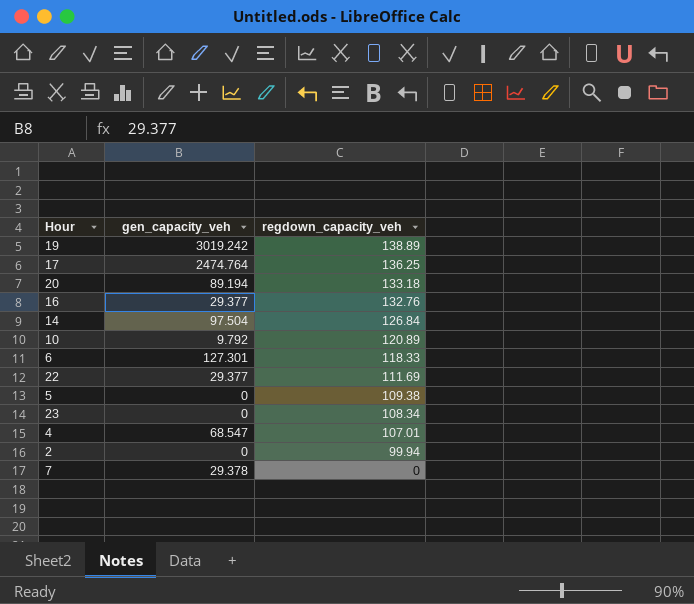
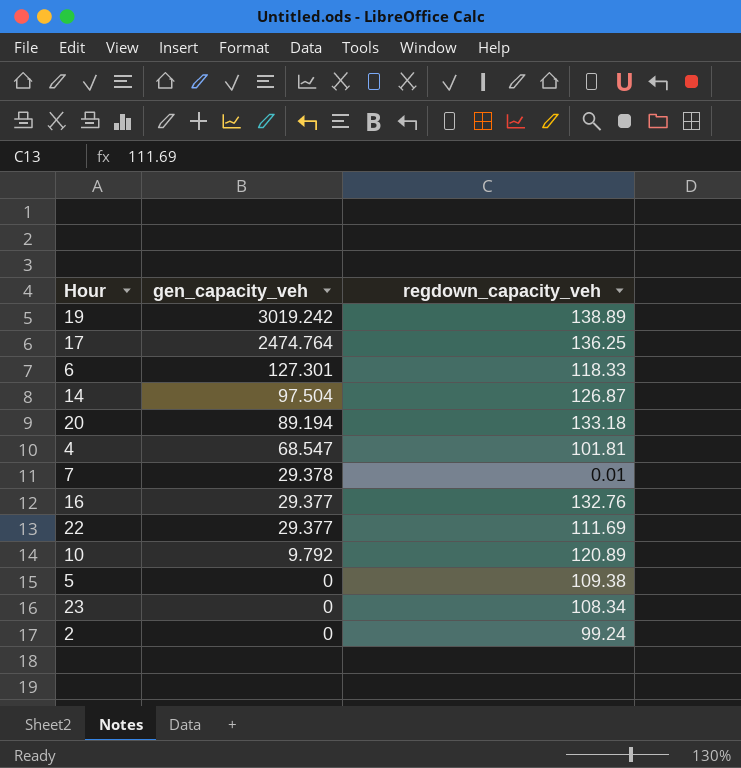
row order: regdown_capacity_veh descending -> gen_capacity_veh descending
14 | regdown_capacity_veh: 126.84 -> 126.87
4 | regdown_capacity_veh: 107.01 -> 101.81
7 | regdown_capacity_veh: 0 -> 0.01
2 | regdown_capacity_veh: 99.94 -> 99.24

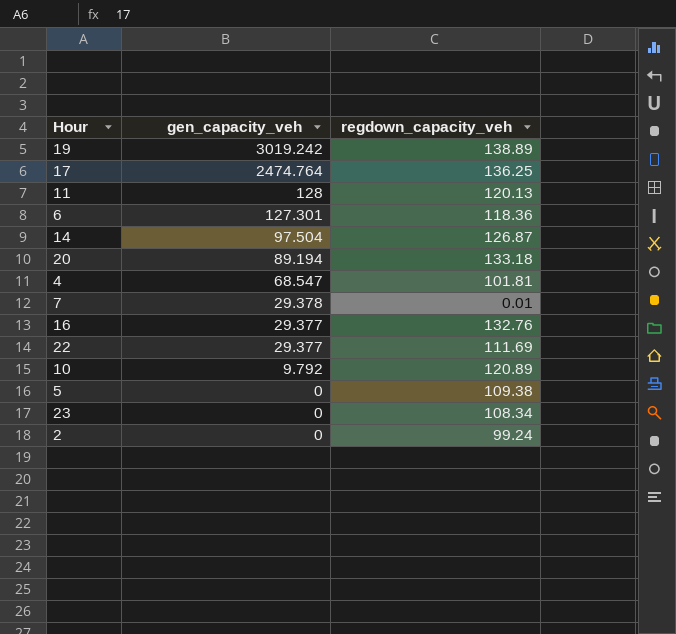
row 11: none -> 128 | 120.13
6 | regdown_capacity_veh: 118.33 -> 118.36

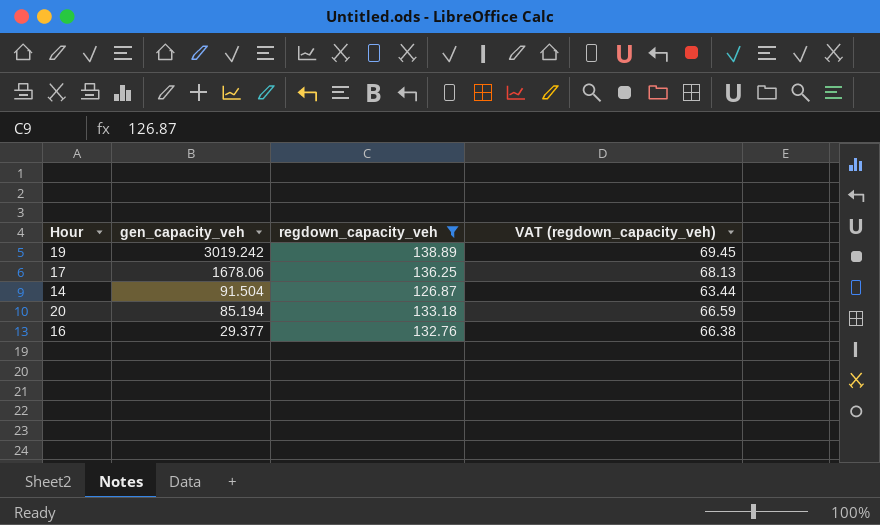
filter: none -> regdown_capacity_veh >= 126.87
column VAT (regdown_capacity_veh) | formula: none -> [regdown_capacity_veh] * 0.5
17 | gen_capacity_veh: 2474.764 -> 1678.06
14 | gen_capacity_veh: 97.504 -> 91.504
20 | gen_capacity_veh: 89.194 -> 85.194

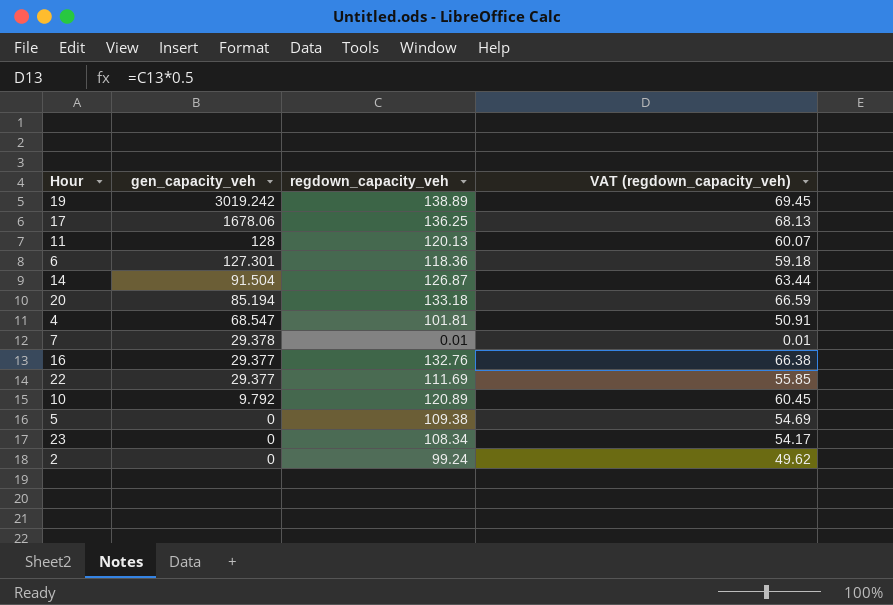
filter: regdown_capacity_veh >= 126.87 -> none

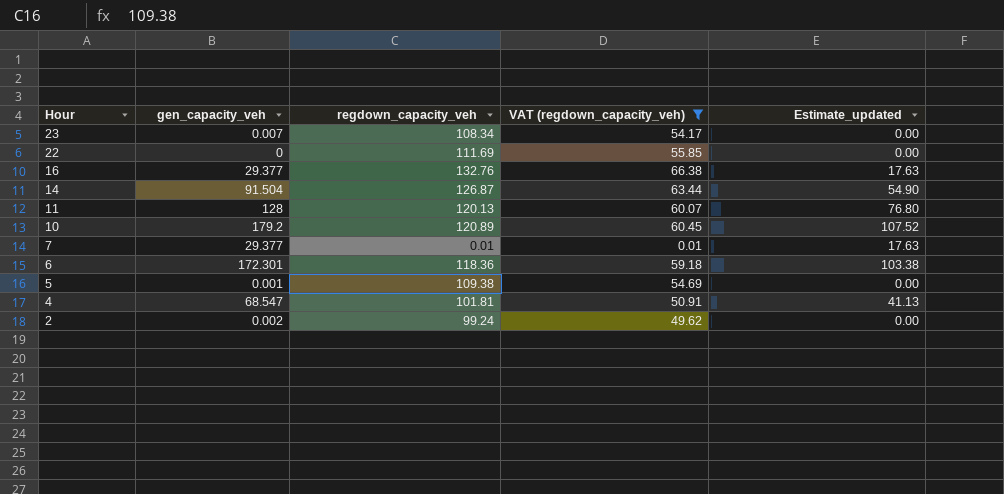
filter: none -> VAT (regdown_capacity_veh) <= 66.38
row order: gen_capacity_veh descending -> Hour descending
column Estimate_updated | formula: none -> [gen_capacity_veh] * 0.6
23 | gen_capacity_veh: 0 -> 0.007
22 | gen_capacity_veh: 29.377 -> 0
10 | gen_capacity_veh: 9.792 -> 179.2
7 | gen_capacity_veh: 29.378 -> 29.377
6 | gen_capacity_veh: 127.301 -> 172.301
5 | gen_capacity_veh: 0 -> 0.001
2 | gen_capacity_veh: 0 -> 0.002

